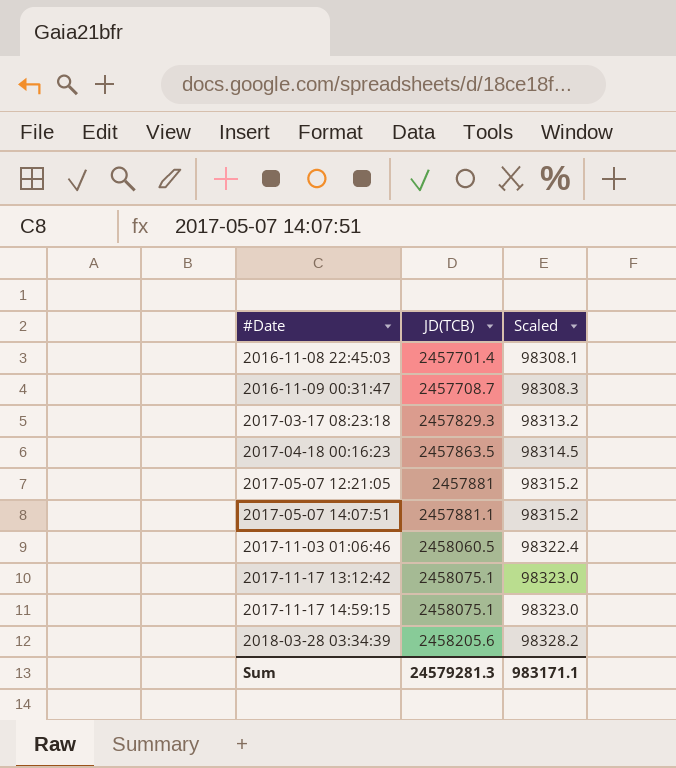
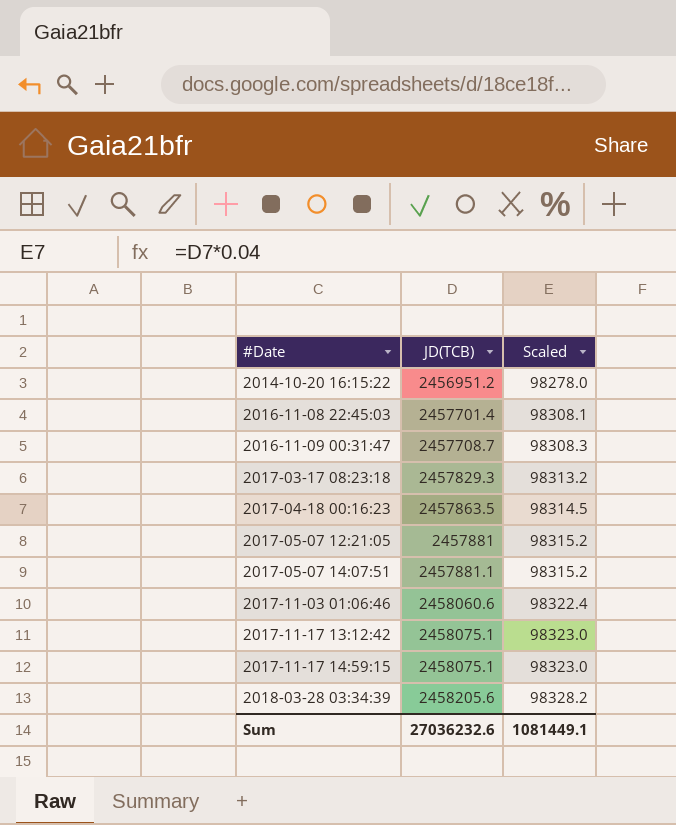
row 2014-10-20 16:15:22: none -> 2456951.2 | 98278.0
2017-11-03 01:06:46 | JD(TCB): 2458060.5 -> 2458060.6
Sum | JD(TCB): 24579281.3 -> 27036232.6
Sum | Scaled: 983171.1 -> 1081449.1

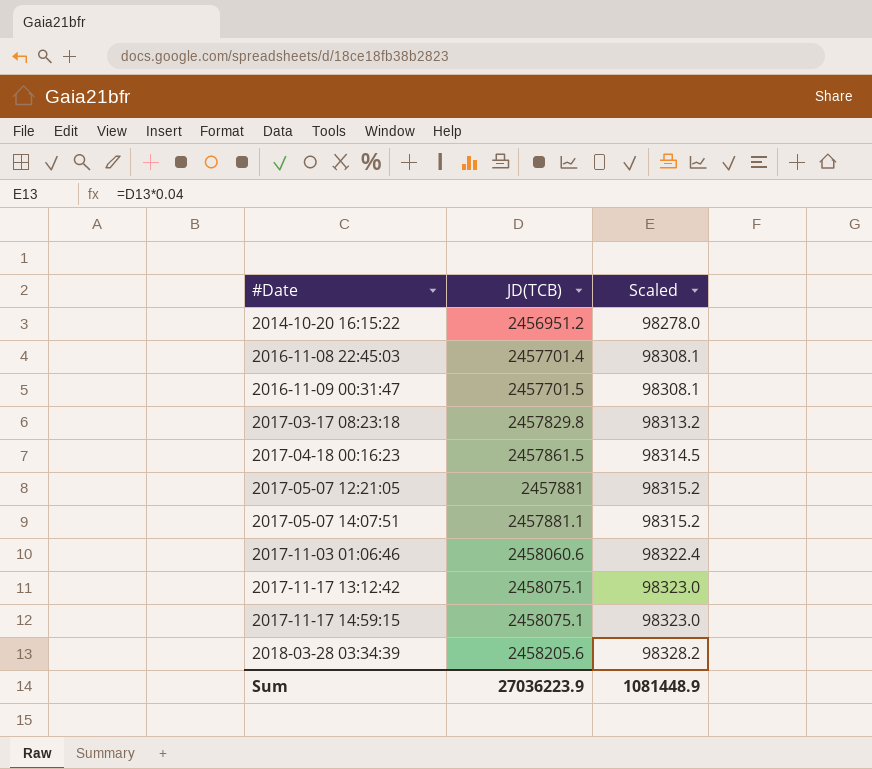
2016-11-09 00:31:47 | JD(TCB): 2457708.7 -> 2457701.5
2016-11-09 00:31:47 | Scaled: 98308.3 -> 98308.1
2017-03-17 08:23:18 | JD(TCB): 2457829.3 -> 2457829.8
2017-04-18 00:16:23 | JD(TCB): 2457863.5 -> 2457861.5
Sum | JD(TCB): 27036232.6 -> 27036223.9
Sum | Scaled: 1081449.1 -> 1081448.9

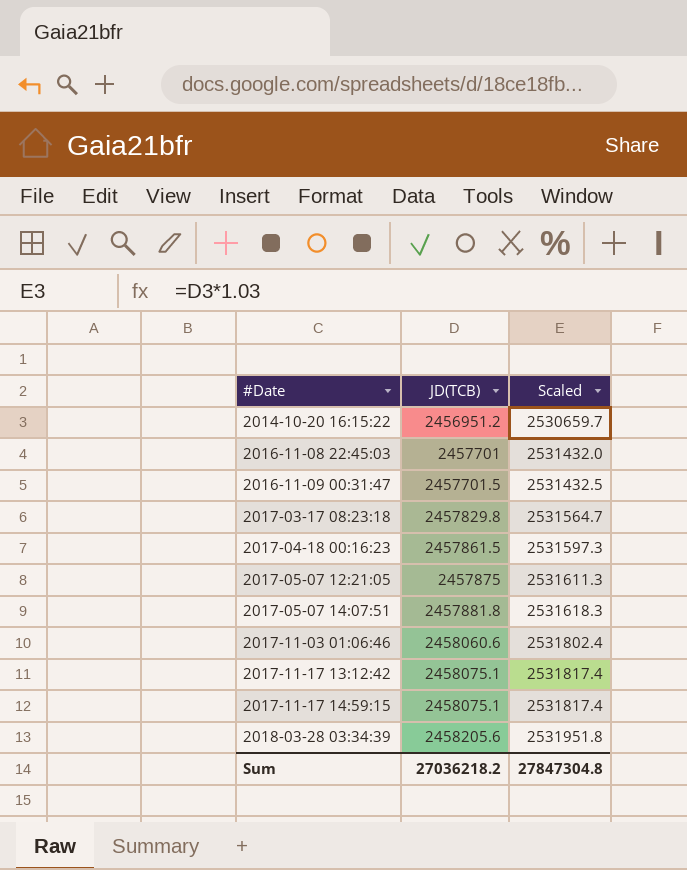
column Scaled | formula: [JD(TCB)] * 0.04 -> [JD(TCB)] * 1.03
2016-11-08 22:45:03 | JD(TCB): 2457701.4 -> 2457701
2017-05-07 12:21:05 | JD(TCB): 2457881 -> 2457875
2017-05-07 14:07:51 | JD(TCB): 2457881.1 -> 2457881.8
Sum | JD(TCB): 27036223.9 -> 27036218.2
Sum | Scaled: 1081448.9 -> 27847304.8

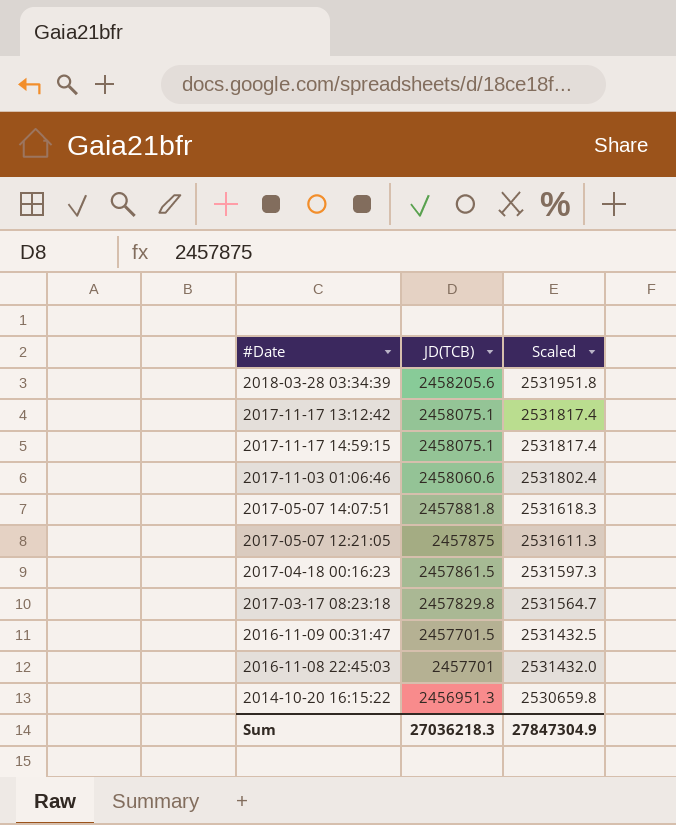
row order: #Date ascending -> JD(TCB) descending
2014-10-20 16:15:22 | JD(TCB): 2456951.2 -> 2456951.3
2014-10-20 16:15:22 | Scaled: 2530659.7 -> 2530659.8
Sum | JD(TCB): 27036218.2 -> 27036218.3
Sum | Scaled: 27847304.8 -> 27847304.9

